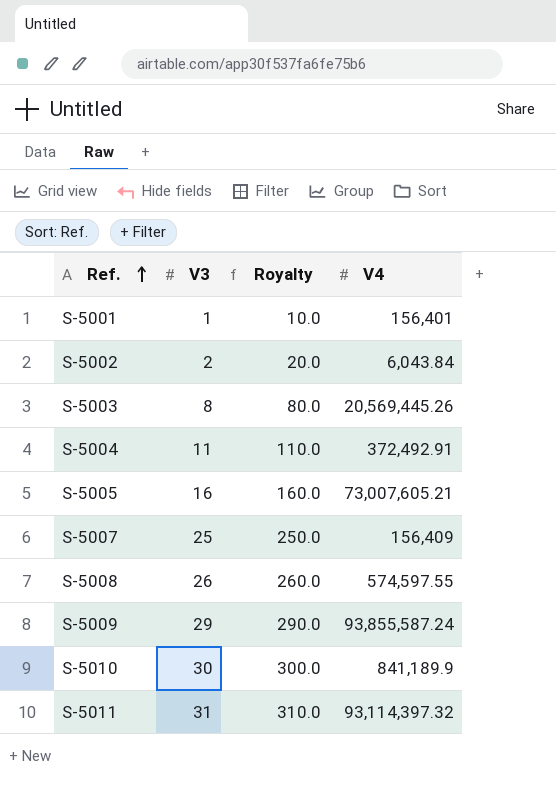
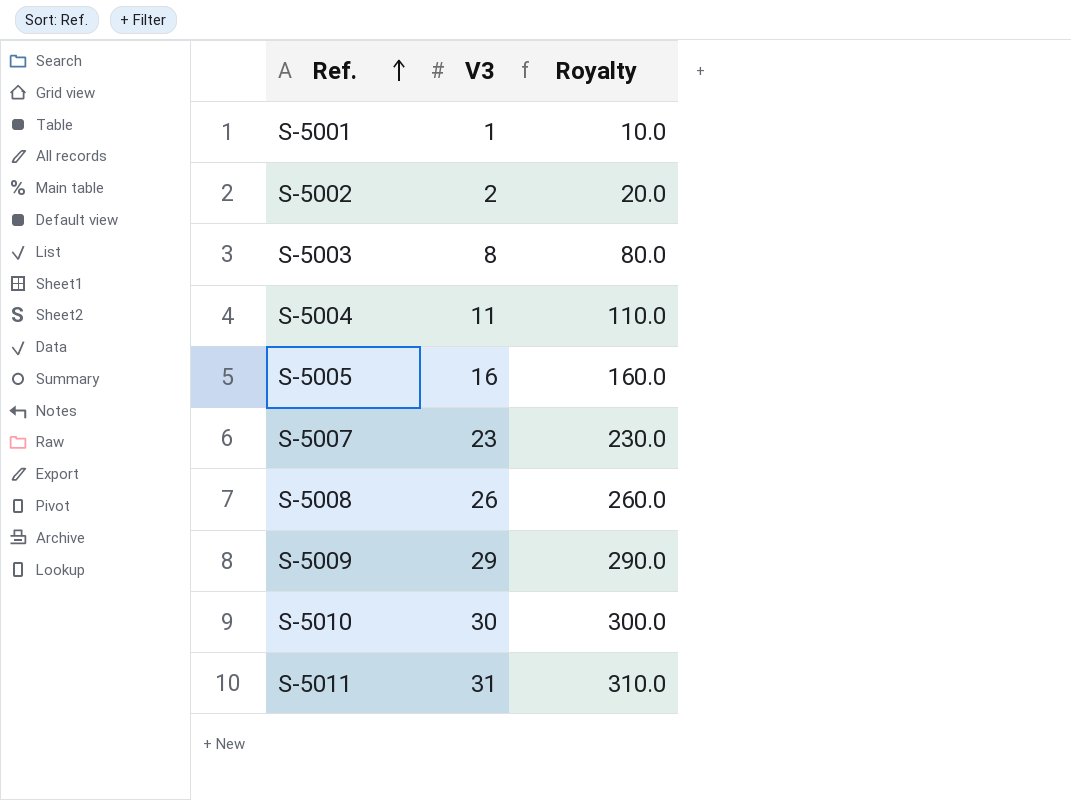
column V4 | position: 4 -> none
S-5007 | V3: 25 -> 23
S-5007 | Royalty: 250.0 -> 230.0

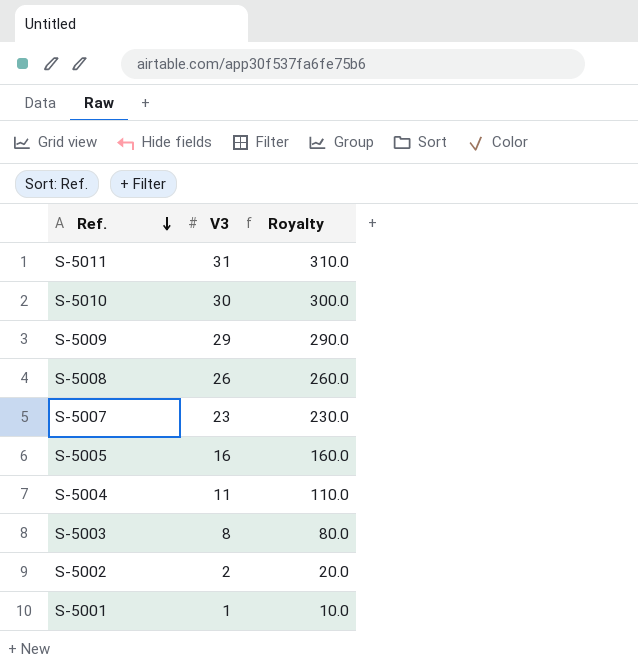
row order: Ref. ascending -> Ref. descending

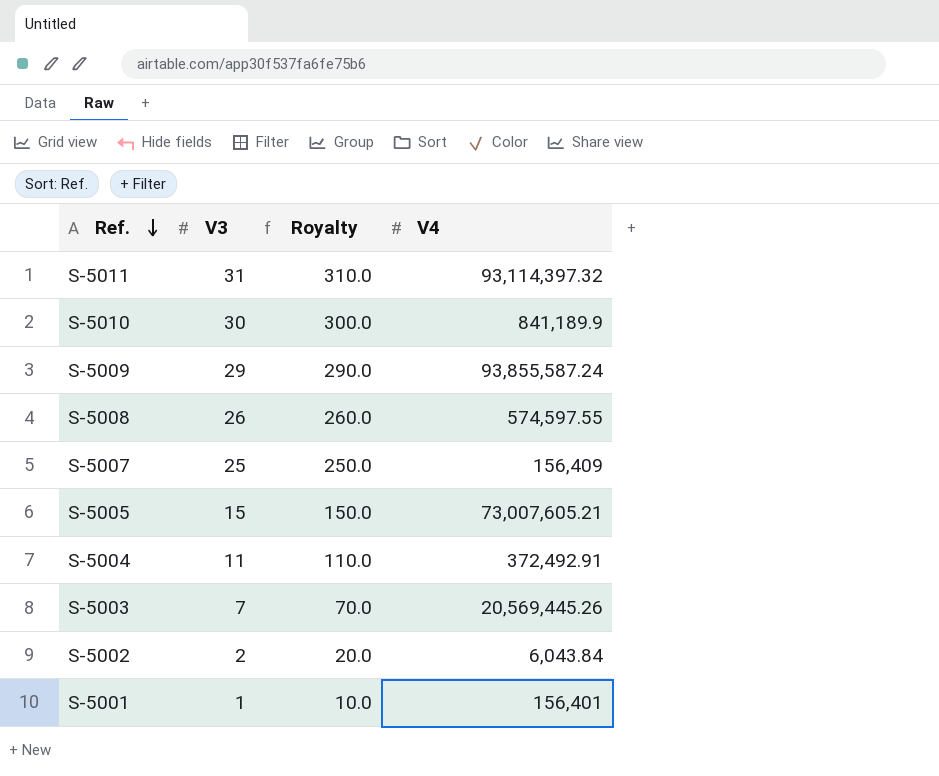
column V4 | position: none -> 4
S-5007 | V3: 23 -> 25
S-5007 | Royalty: 230.0 -> 250.0
S-5005 | V3: 16 -> 15
S-5005 | Royalty: 160.0 -> 150.0
S-5003 | V3: 8 -> 7
S-5003 | Royalty: 80.0 -> 70.0

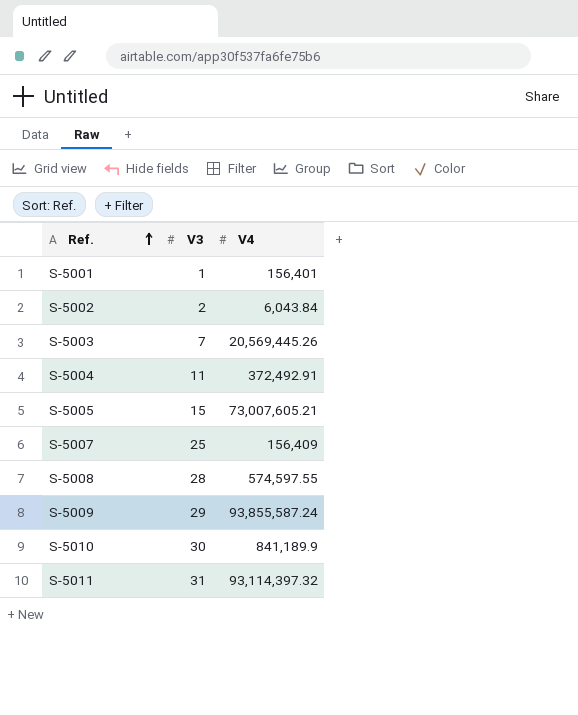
row order: Ref. descending -> Ref. ascending
column Royalty | formula: [V3] * 10 -> none
S-5008 | V3: 26 -> 28

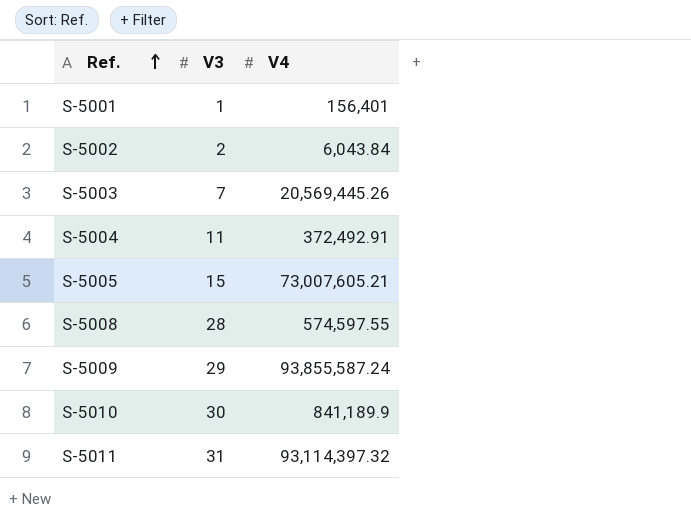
row S-5007: 25 | 156,409 -> none

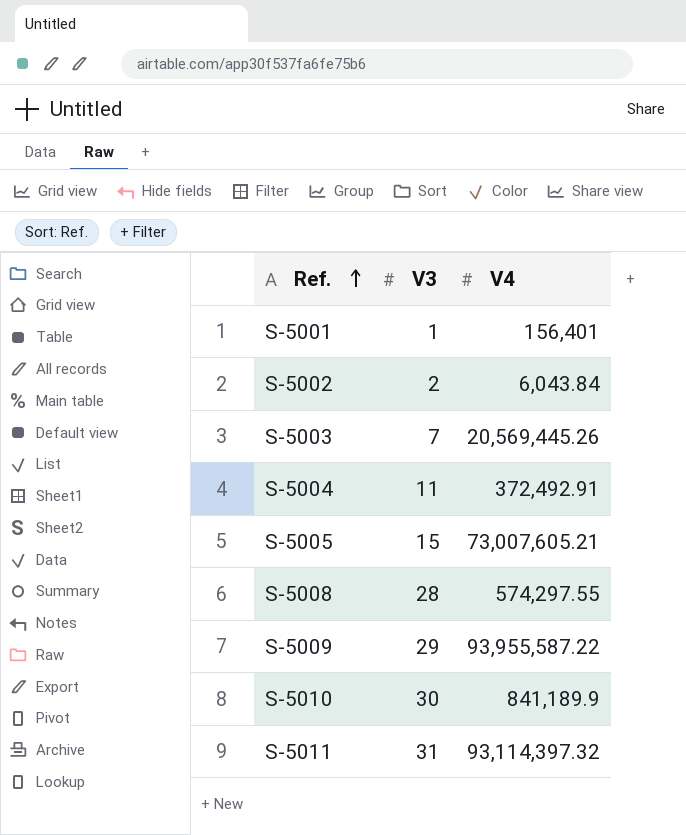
S-5008 | V4: 574,597.55 -> 574,297.55
S-5009 | V4: 93,855,587.24 -> 93,955,587.22

